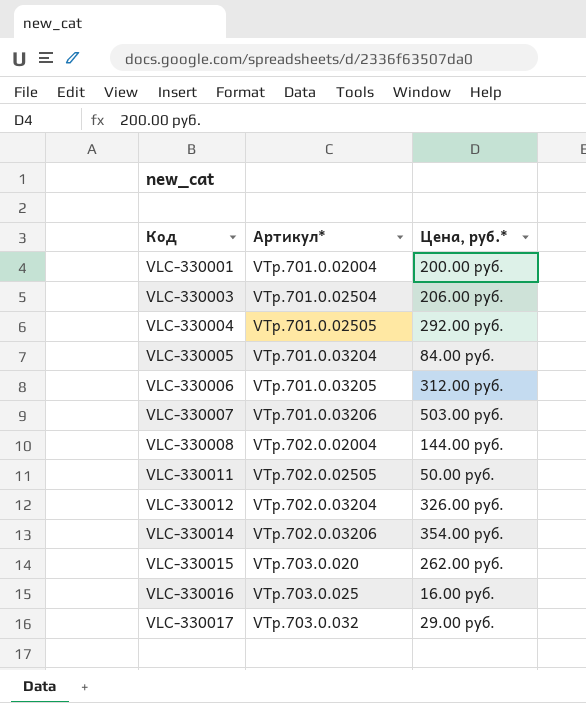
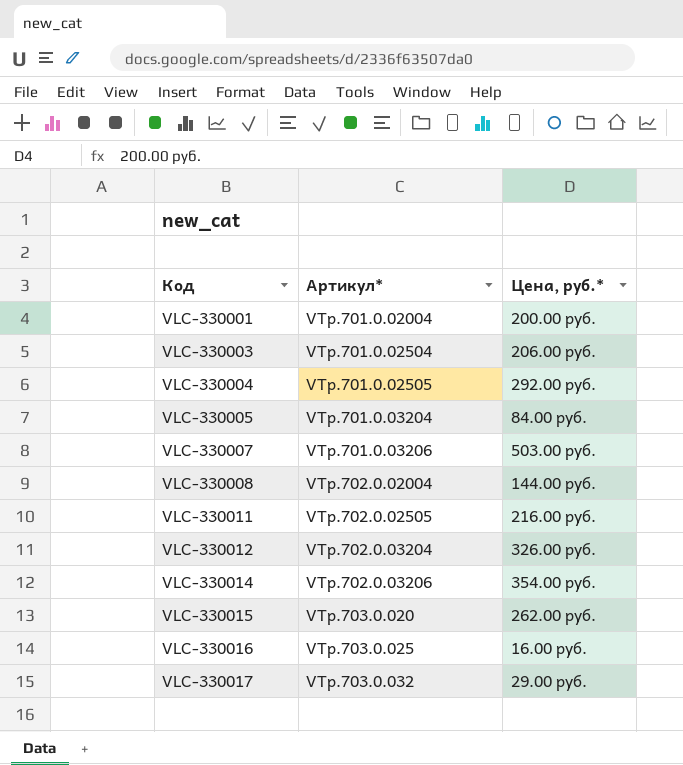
row VLC-330006: VTp.701.0.03205 | 312.00 руб. -> none
VLC-330011 | Цена, руб.*: 50.00 руб. -> 216.00 руб.

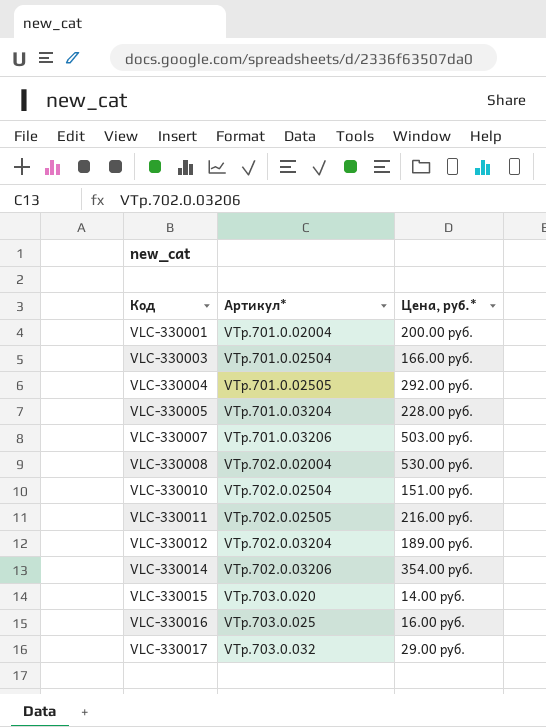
VLC-330003 | Цена, руб.*: 206.00 руб. -> 166.00 руб.
VLC-330005 | Цена, руб.*: 84.00 руб. -> 228.00 руб.
VLC-330008 | Цена, руб.*: 144.00 руб. -> 530.00 руб.
row VLC-330010: none -> VTp.702.0.02504 | 151.00 руб.
VLC-330012 | Цена, руб.*: 326.00 руб. -> 189.00 руб.
VLC-330015 | Цена, руб.*: 262.00 руб. -> 14.00 руб.

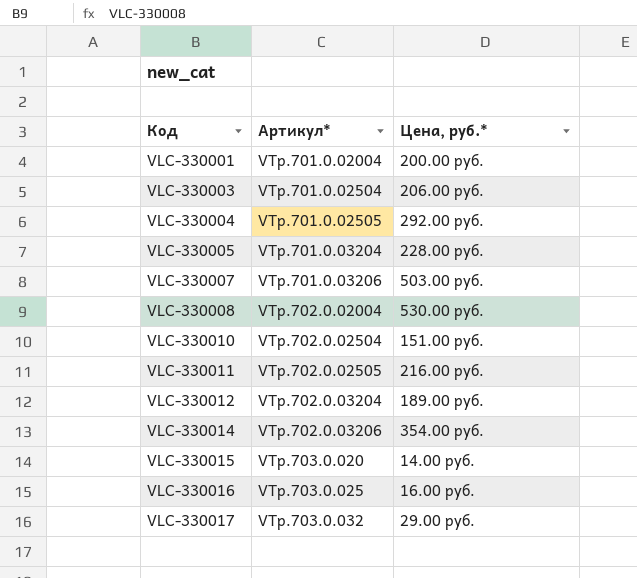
VLC-330003 | Цена, руб.*: 166.00 руб. -> 206.00 руб.

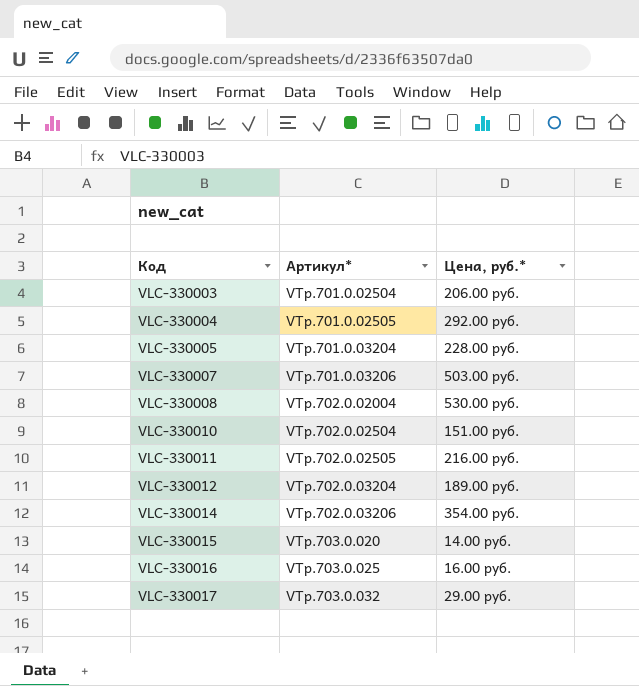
row VLC-330001: VTp.701.0.02004 | 200.00 руб. -> none

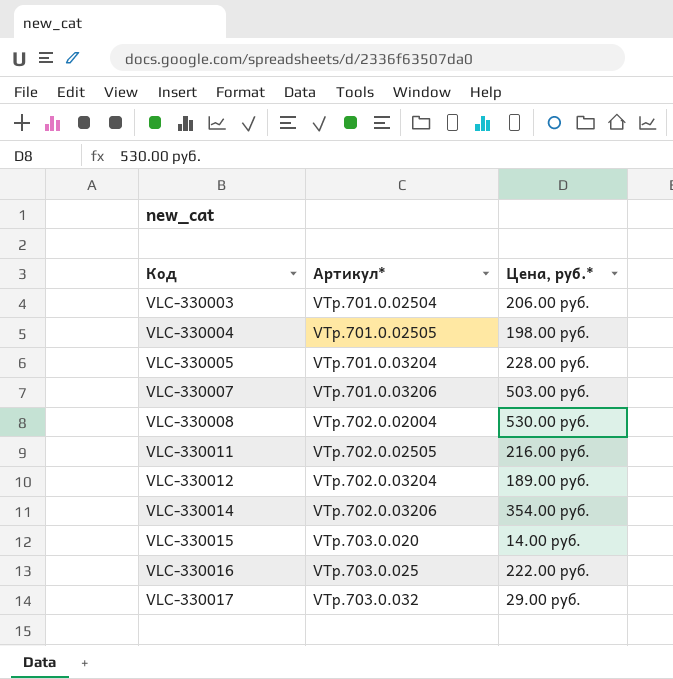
row VLC-330010: VTp.702.0.02504 | 151.00 руб. -> none
VLC-330004 | Цена, руб.*: 292.00 руб. -> 198.00 руб.
VLC-330016 | Цена, руб.*: 16.00 руб. -> 222.00 руб.

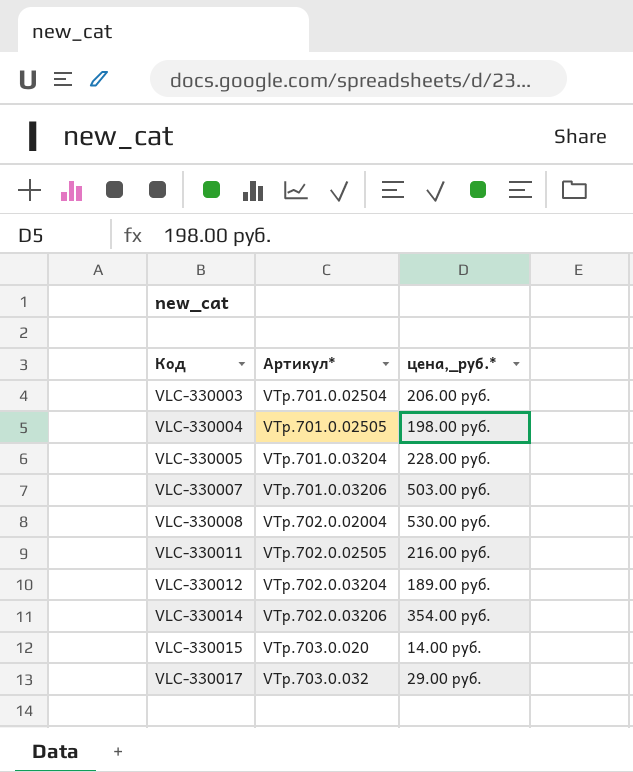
column name: Цена, руб.* -> цена,_руб.*
row VLC-330016: VTp.703.0.025 | 222.00 руб. -> none

